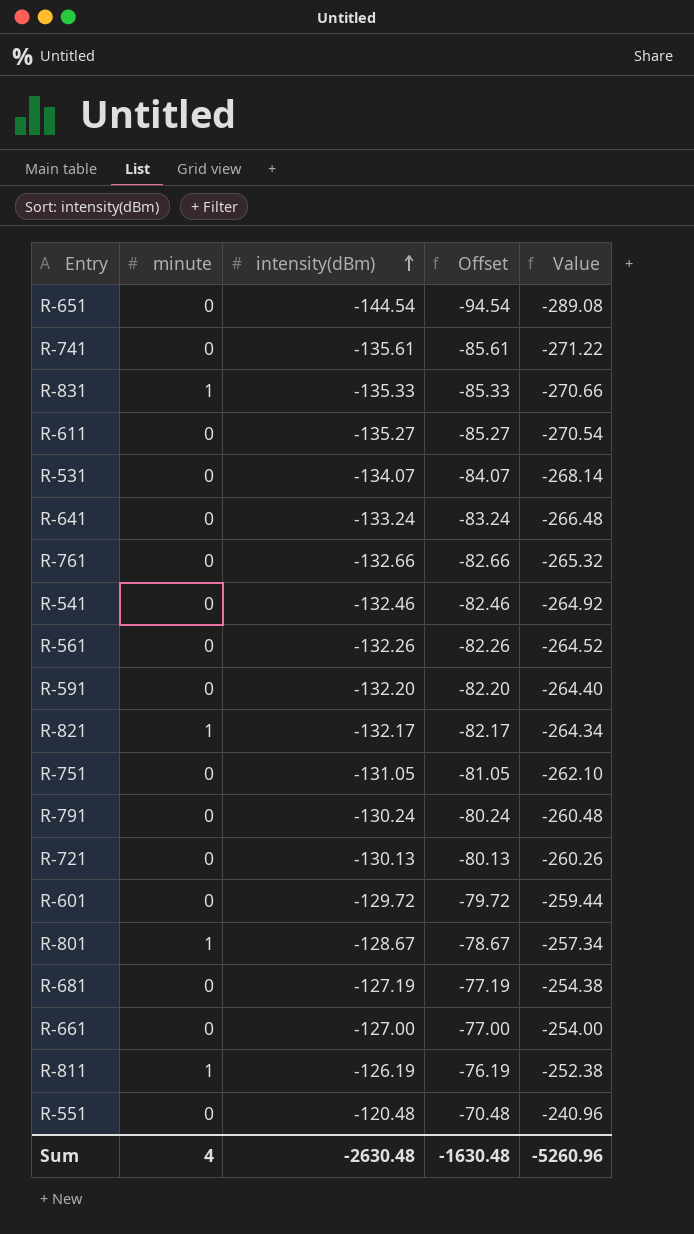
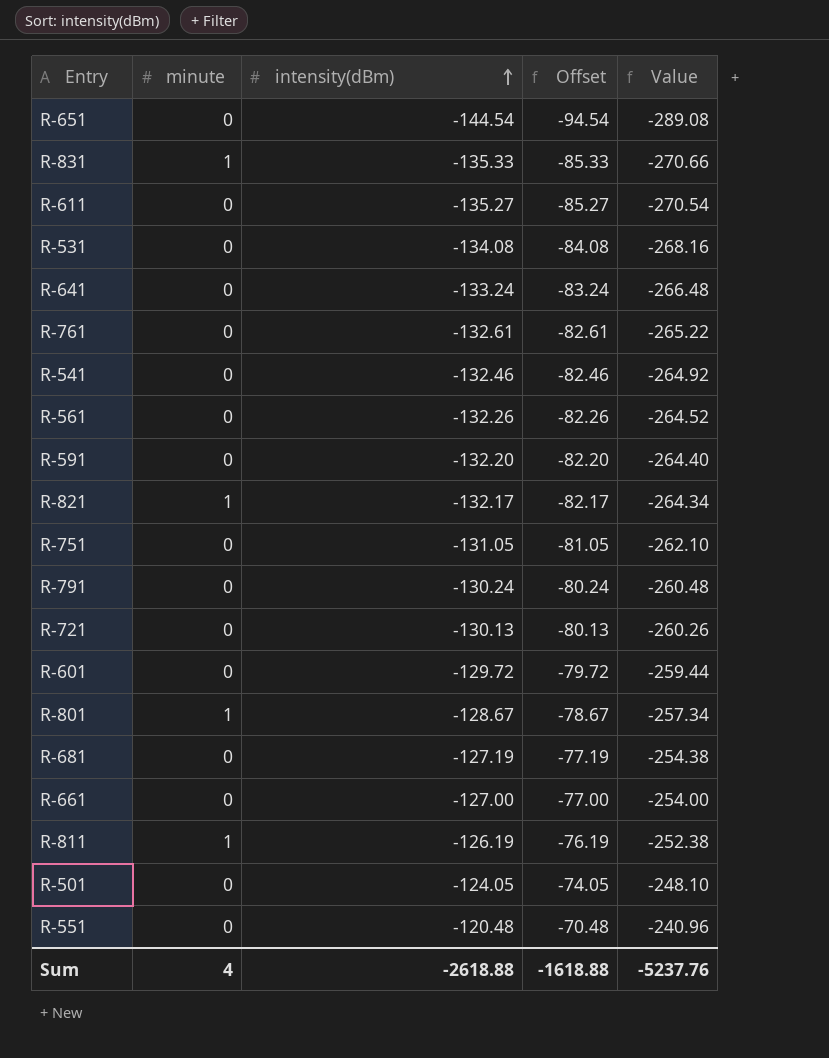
row R-741: 0 | -135.61 | -85.61 | -271.22 -> none
R-531 | intensity(dBm): -134.07 -> -134.08
R-531 | Offset: -84.07 -> -84.08
R-531 | Value: -268.14 -> -268.16
R-761 | intensity(dBm): -132.66 -> -132.61
R-761 | Offset: -82.66 -> -82.61
R-761 | Value: -265.32 -> -265.22
row R-501: none -> 0 | -124.05 | -74.05 | -248.10
Sum | intensity(dBm): -2630.48 -> -2618.88
Sum | Offset: -1630.48 -> -1618.88
Sum | Value: -5260.96 -> -5237.76

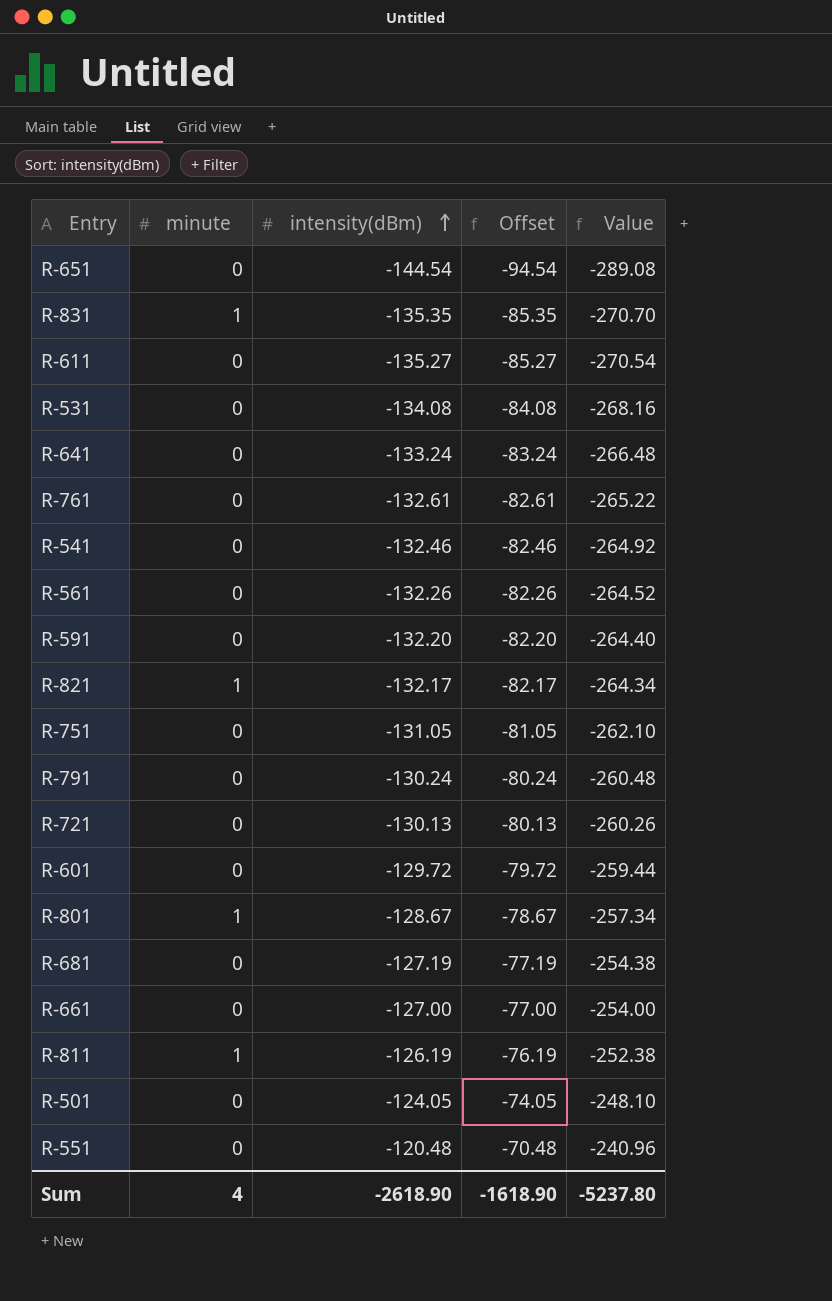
R-831 | intensity(dBm): -135.33 -> -135.35
R-831 | Offset: -85.33 -> -85.35
R-831 | Value: -270.66 -> -270.70
Sum | intensity(dBm): -2618.88 -> -2618.90
Sum | Offset: -1618.88 -> -1618.90
Sum | Value: -5237.76 -> -5237.80

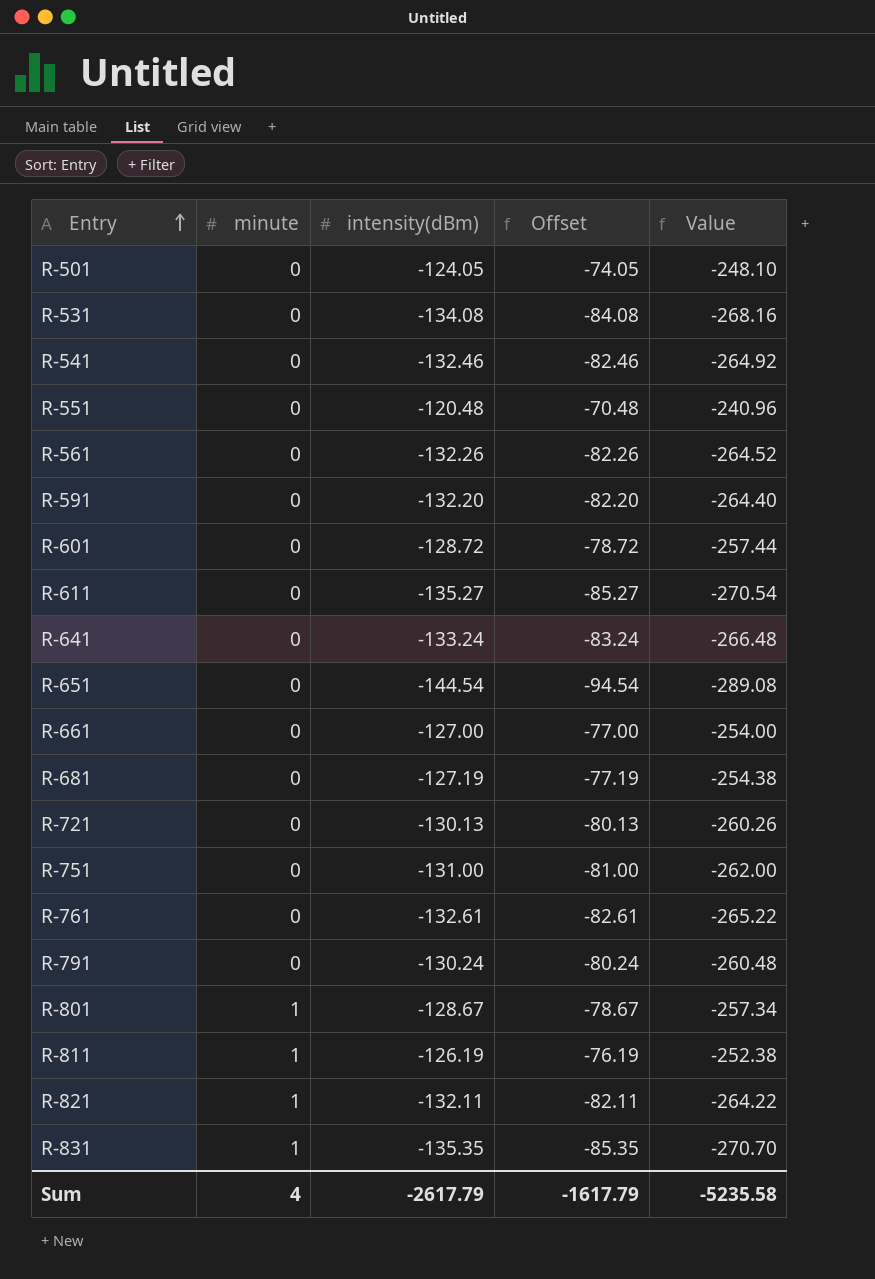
row order: intensity(dBm) ascending -> Entry ascending
R-601 | intensity(dBm): -129.72 -> -128.72
R-601 | Offset: -79.72 -> -78.72
R-601 | Value: -259.44 -> -257.44
R-751 | intensity(dBm): -131.05 -> -131.00
R-751 | Offset: -81.05 -> -81.00
R-751 | Value: -262.10 -> -262.00
R-821 | intensity(dBm): -132.17 -> -132.11
R-821 | Offset: -82.17 -> -82.11
R-821 | Value: -264.34 -> -264.22
Sum | intensity(dBm): -2618.90 -> -2617.79
Sum | Offset: -1618.90 -> -1617.79
Sum | Value: -5237.80 -> -5235.58

